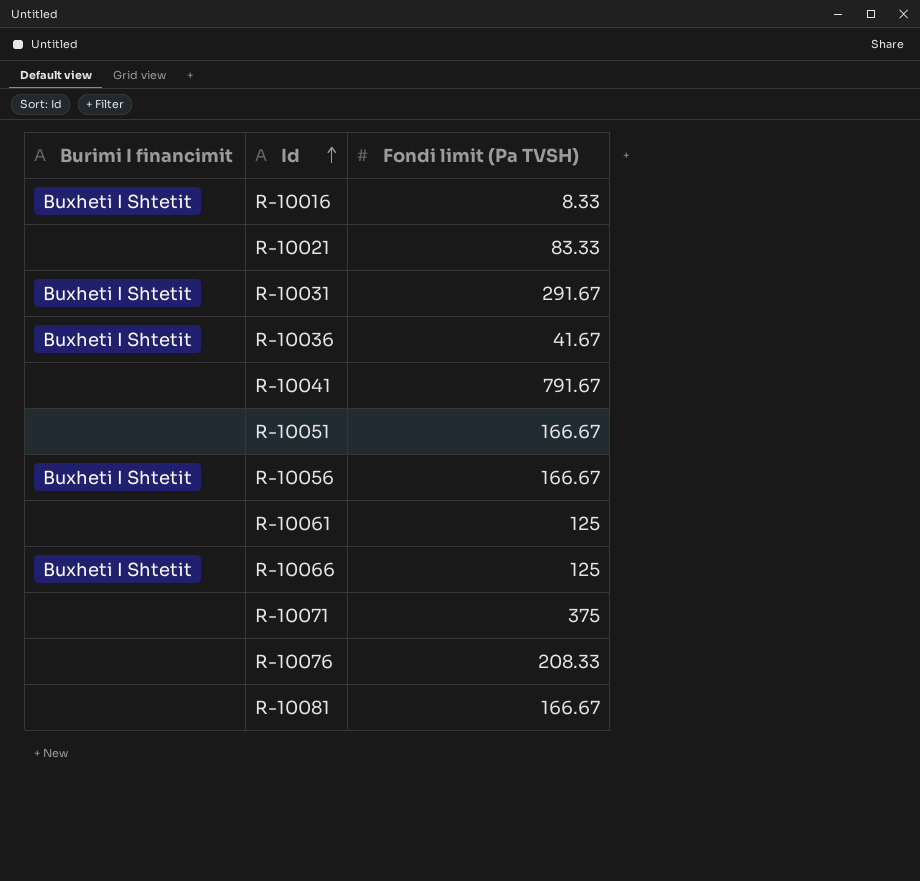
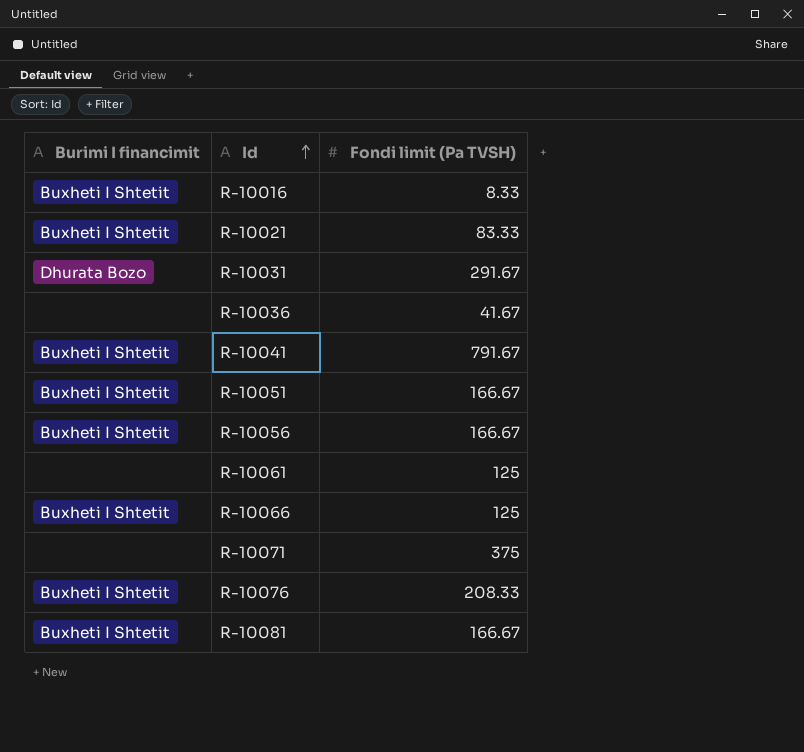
R-10021 | Burimi I financimit: none -> Buxheti I Shtetit
R-10031 | Burimi I financimit: Buxheti I Shtetit -> Dhurata Bozo
R-10036 | Burimi I financimit: Buxheti I Shtetit -> none
R-10041 | Burimi I financimit: none -> Buxheti I Shtetit
R-10051 | Burimi I financimit: none -> Buxheti I Shtetit
R-10076 | Burimi I financimit: none -> Buxheti I Shtetit
R-10081 | Burimi I financimit: none -> Buxheti I Shtetit

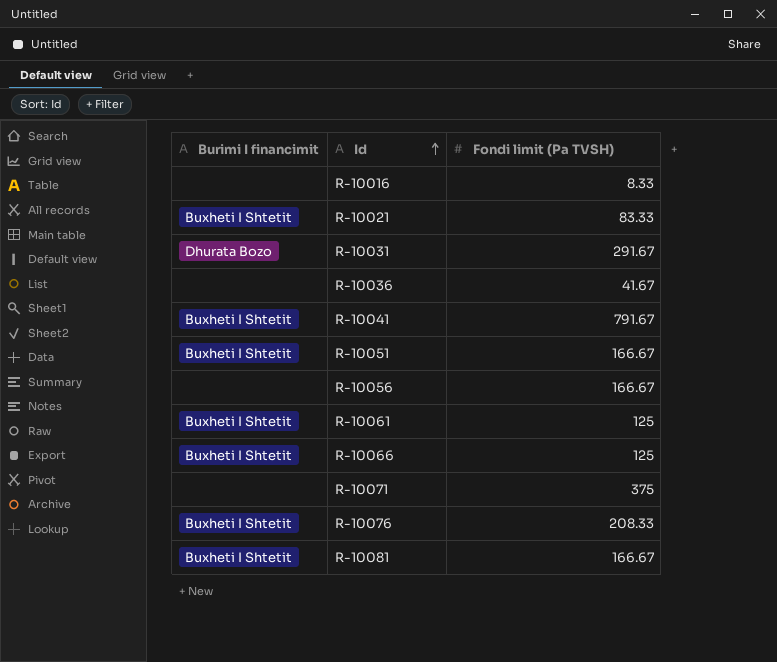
R-10016 | Burimi I financimit: Buxheti I Shtetit -> none
R-10056 | Burimi I financimit: Buxheti I Shtetit -> none
R-10061 | Burimi I financimit: none -> Buxheti I Shtetit

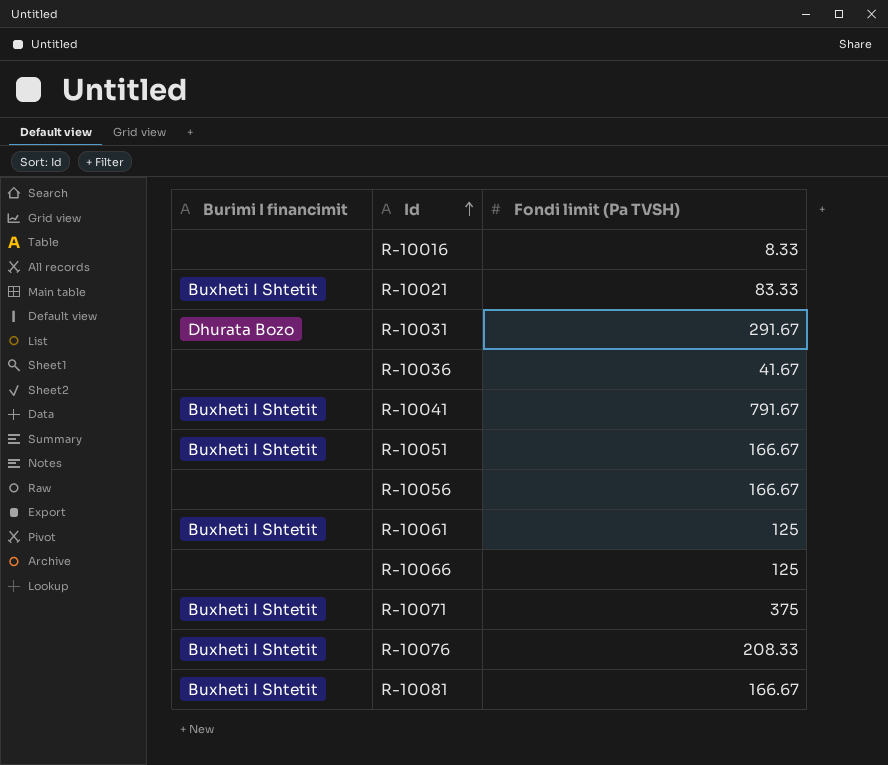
R-10066 | Burimi I financimit: Buxheti I Shtetit -> none
R-10071 | Burimi I financimit: none -> Buxheti I Shtetit

